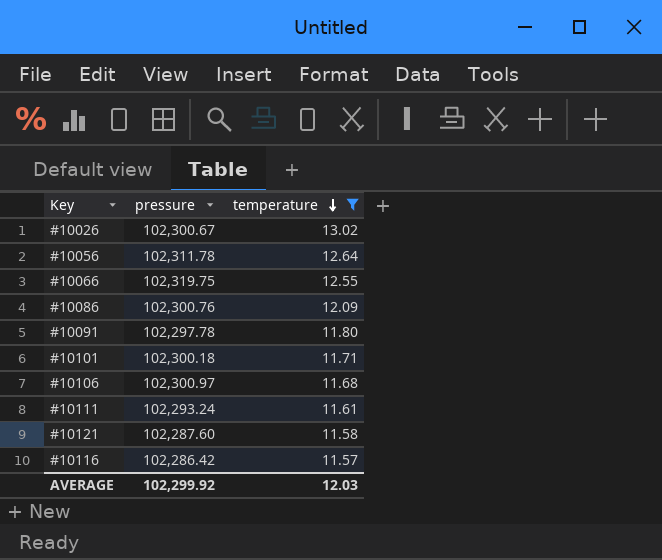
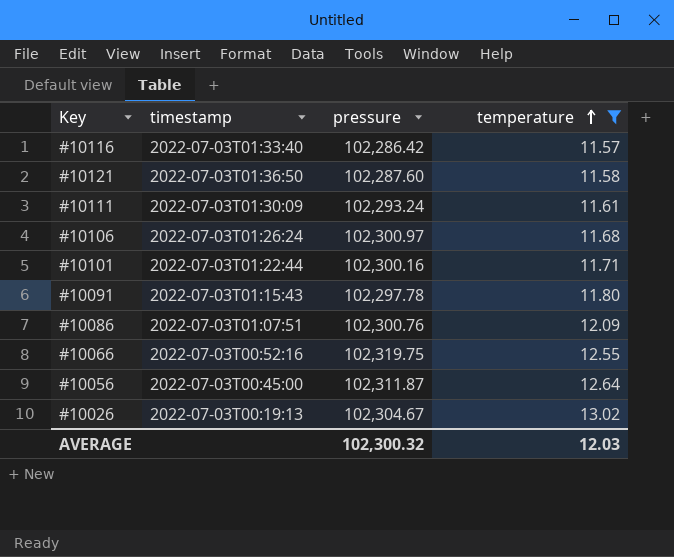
row order: temperature descending -> temperature ascending
column timestamp | position: none -> 2
#10101 | pressure: 102,300.18 -> 102,300.16
#10056 | pressure: 102,311.78 -> 102,311.87
#10026 | pressure: 102,300.67 -> 102,304.67
AVERAGE | pressure: 102,299.92 -> 102,300.32

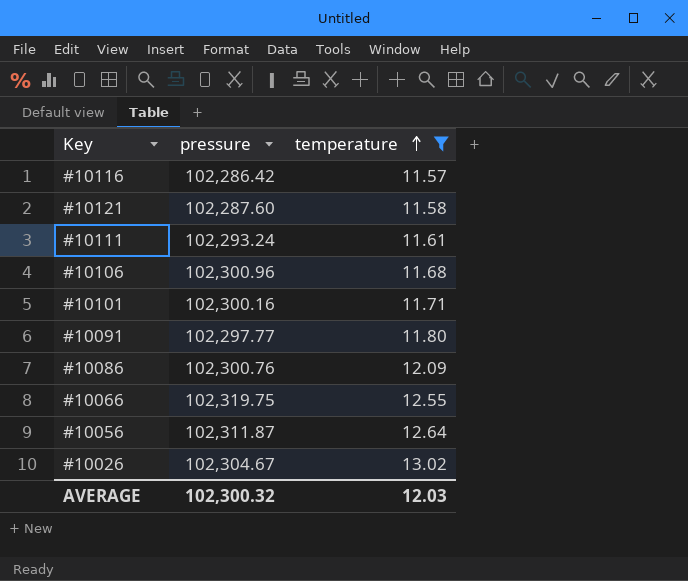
column timestamp | position: 2 -> none
#10106 | pressure: 102,300.97 -> 102,300.96
#10091 | pressure: 102,297.78 -> 102,297.77

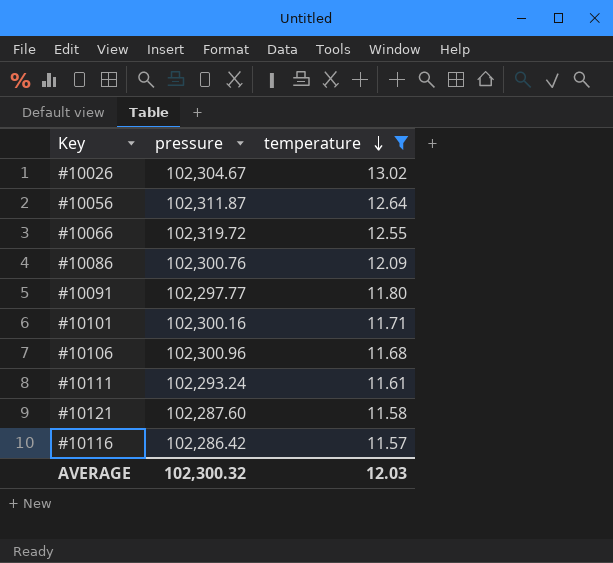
row order: temperature ascending -> temperature descending
#10066 | pressure: 102,319.75 -> 102,319.72

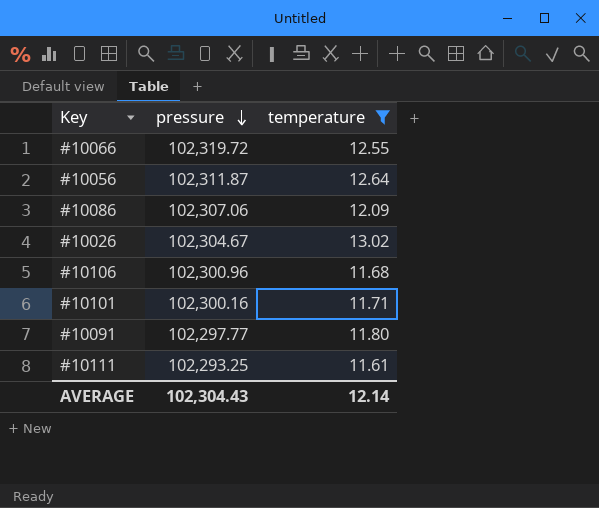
row order: temperature descending -> pressure descending
row #10121: 102,287.60 | 11.58 -> none
row #10116: 102,286.42 | 11.57 -> none
#10086 | pressure: 102,300.76 -> 102,307.06
#10111 | pressure: 102,293.24 -> 102,293.25
AVERAGE | pressure: 102,300.32 -> 102,304.43
AVERAGE | temperature: 12.03 -> 12.14

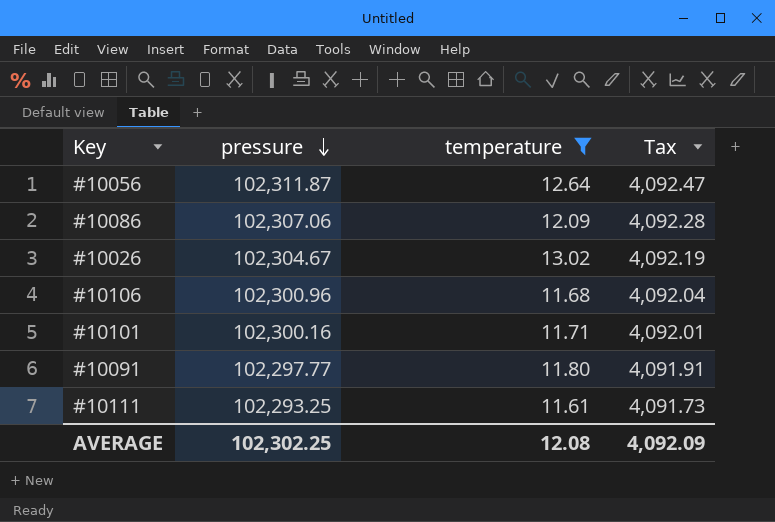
column Tax | formula: none -> [pressure] * 0.04
row #10066: 102,319.72 | 12.55 -> none
AVERAGE | pressure: 102,304.43 -> 102,302.25
AVERAGE | temperature: 12.14 -> 12.08

